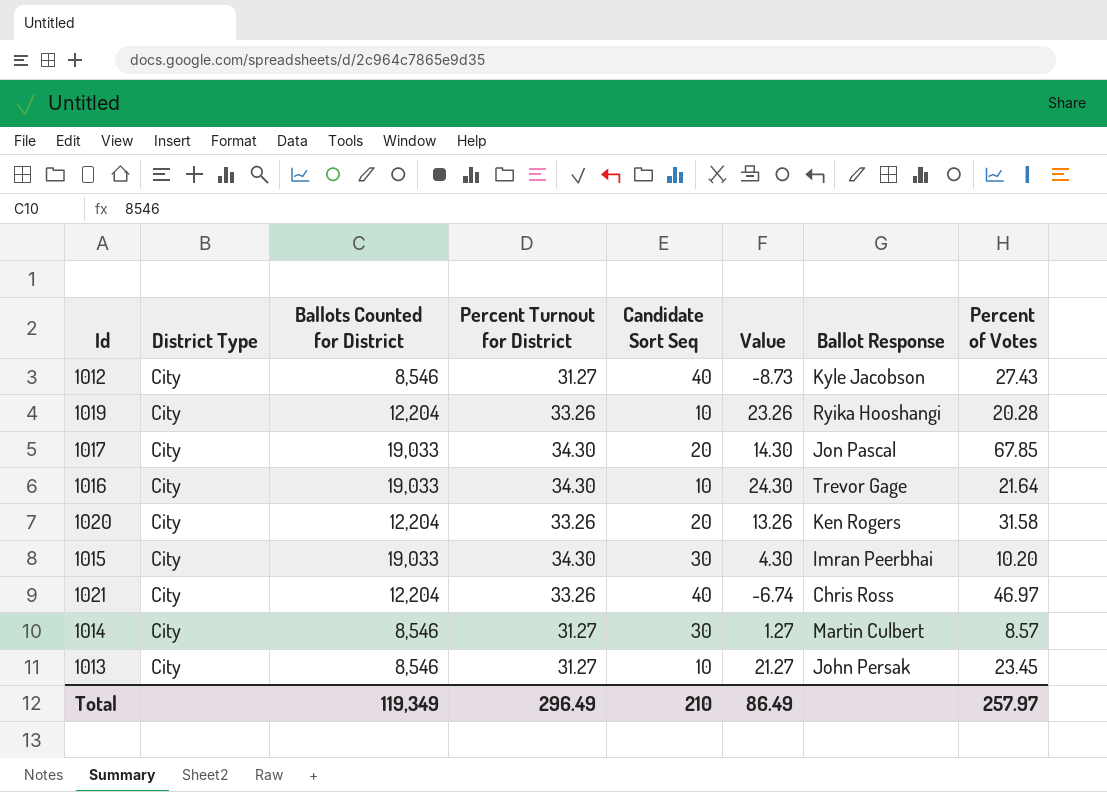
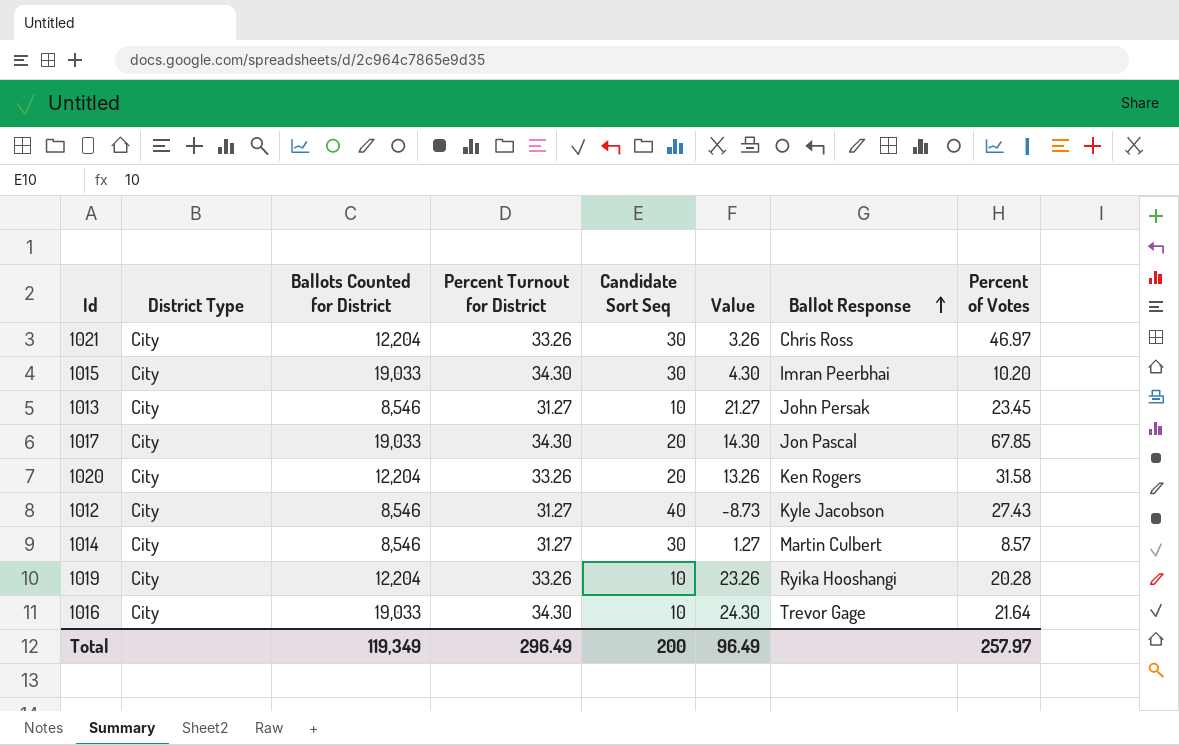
row order: none -> Ballot Response ascending
1021 | Candidate Sort Seq: 40 -> 30
1021 | Value: -6.74 -> 3.26
Total | Candidate Sort Seq: 210 -> 200
Total | Value: 86.49 -> 96.49

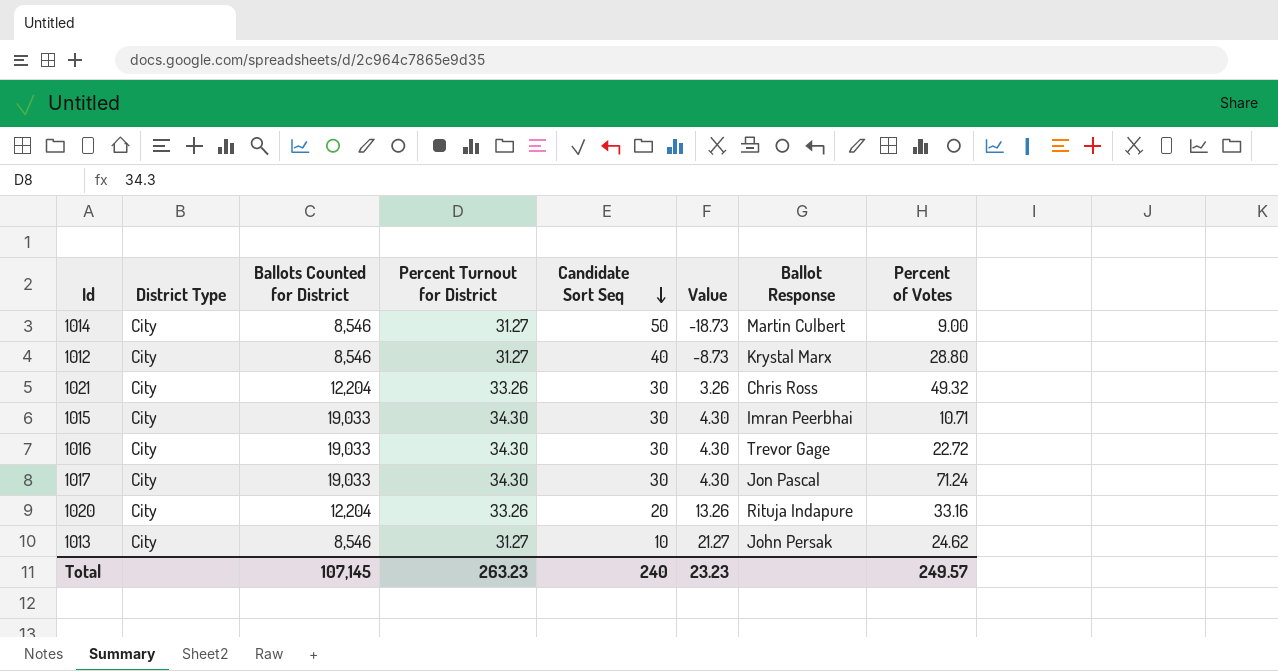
row order: Ballot Response ascending -> Candidate Sort Seq descending
row 1019: City | 12,204 | 33.26 | 10 | 23.26 | Ryika Hooshangi | 20.28 -> none
1014 | Candidate Sort Seq: 30 -> 50
1014 | Value: 1.27 -> -18.73
1014 | Percent of Votes: 8.57 -> 9.00
1012 | Ballot Response: Kyle Jacobson -> Krystal Marx
1012 | Percent of Votes: 27.43 -> 28.80
1021 | Percent of Votes: 46.97 -> 49.32
1015 | Percent of Votes: 10.20 -> 10.71
1016 | Candidate Sort Seq: 10 -> 30
1016 | Value: 24.30 -> 4.30
1016 | Percent of Votes: 21.64 -> 22.72
1017 | Candidate Sort Seq: 20 -> 30
1017 | Value: 14.30 -> 4.30
1017 | Percent of Votes: 67.85 -> 71.24
1020 | Ballot Response: Ken Rogers -> Rituja Indapure
1020 | Percent of Votes: 31.58 -> 33.16
1013 | Percent of Votes: 23.45 -> 24.62
Total | Ballots Counted for District: 119,349 -> 107,145
Total | Percent Turnout for District: 296.49 -> 263.23
Total | Candidate Sort Seq: 200 -> 240
Total | Value: 96.49 -> 23.23
Total | Percent of Votes: 257.97 -> 249.57

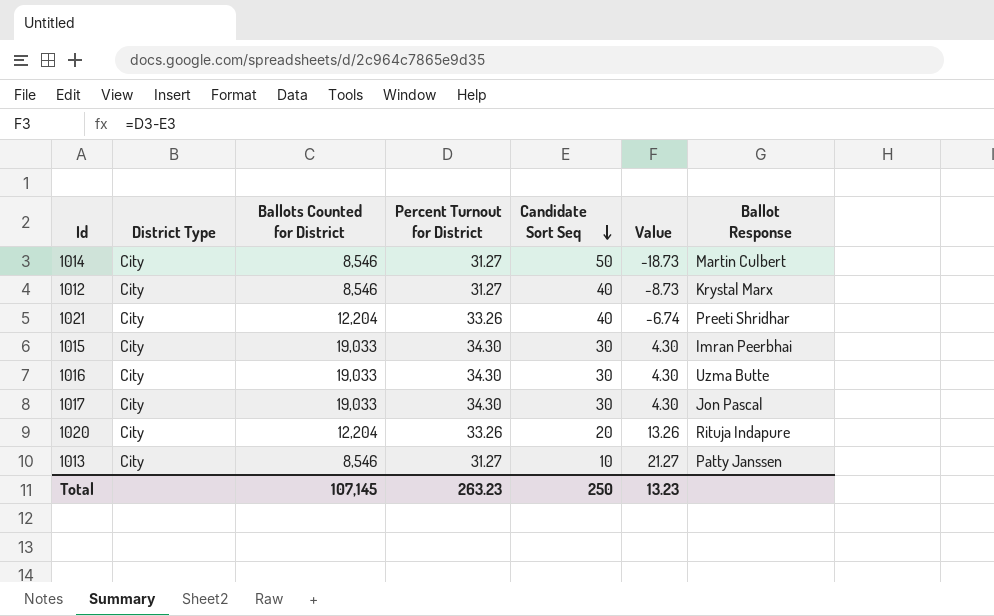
column Percent of Votes | position: 8 -> none
1021 | Candidate Sort Seq: 30 -> 40
1021 | Value: 3.26 -> -6.74
1021 | Ballot Response: Chris Ross -> Preeti Shridhar
1016 | Ballot Response: Trevor Gage -> Uzma Butte
1013 | Ballot Response: John Persak -> Patty Janssen
Total | Candidate Sort Seq: 240 -> 250
Total | Value: 23.23 -> 13.23

